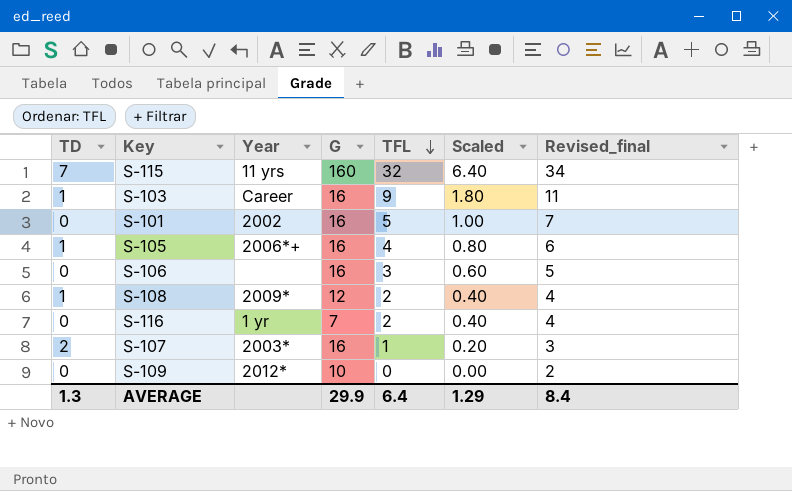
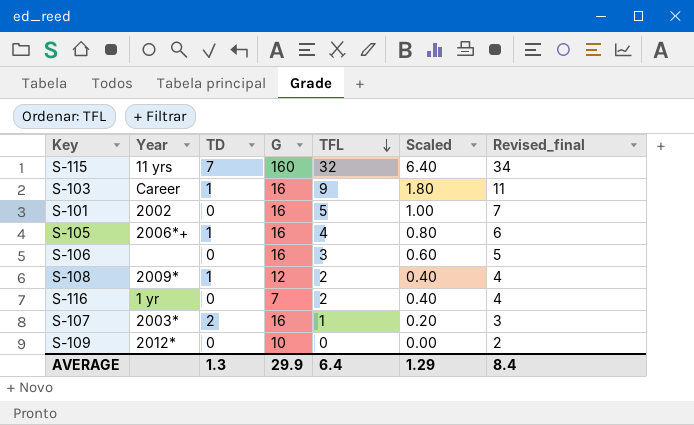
column TD | position: 1 -> 3

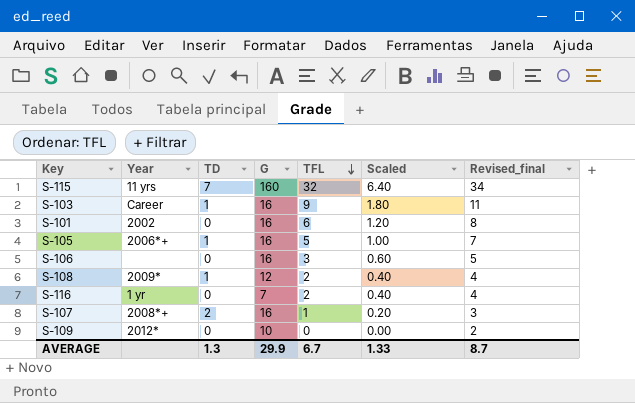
S-101 | TFL: 5 -> 6
S-101 | Scaled: 1.00 -> 1.20
S-101 | Revised_final: 7 -> 8
S-105 | TFL: 4 -> 5
S-105 | Scaled: 0.80 -> 1.00
S-105 | Revised_final: 6 -> 7
S-107 | Year: 2003* -> 2008*+
AVERAGE | TFL: 6.4 -> 6.7
AVERAGE | Scaled: 1.29 -> 1.33
AVERAGE | Revised_final: 8.4 -> 8.7

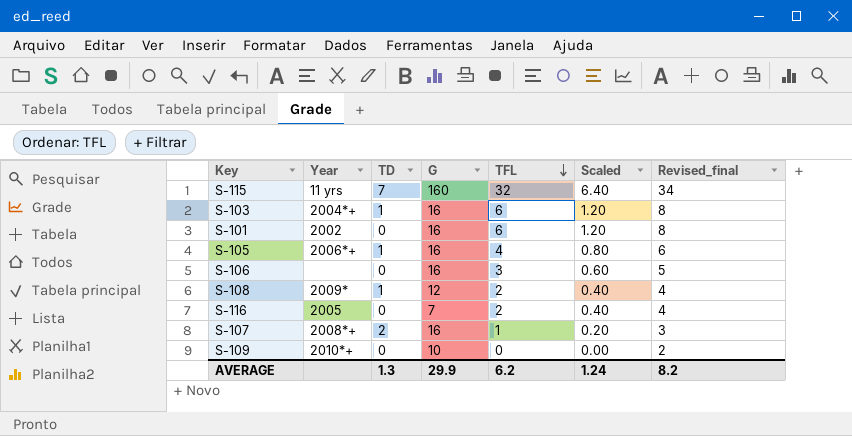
S-103 | Year: Career -> 2004*+
S-103 | TFL: 9 -> 6
S-103 | Scaled: 1.80 -> 1.20
S-103 | Revised_final: 11 -> 8
S-105 | TFL: 5 -> 4
S-105 | Scaled: 1.00 -> 0.80
S-105 | Revised_final: 7 -> 6
S-116 | Year: 1 yr -> 2005
S-109 | Year: 2012* -> 2010*+
AVERAGE | TFL: 6.7 -> 6.2
AVERAGE | Scaled: 1.33 -> 1.24
AVERAGE | Revised_final: 8.7 -> 8.2

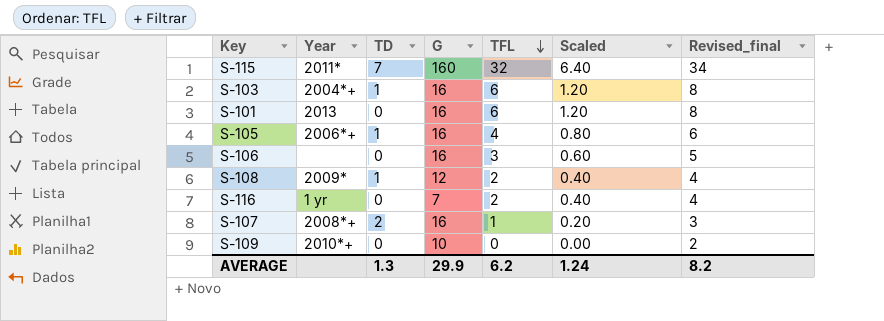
S-115 | Year: 11 yrs -> 2011*
S-101 | Year: 2002 -> 2013
S-116 | Year: 2005 -> 1 yr

